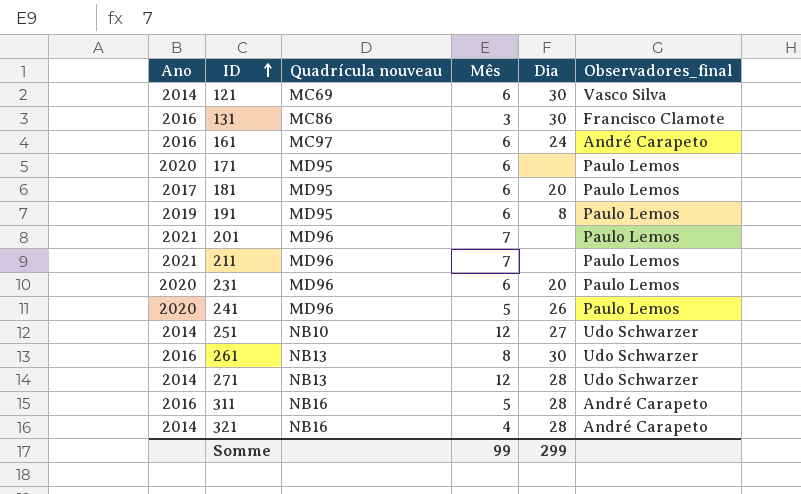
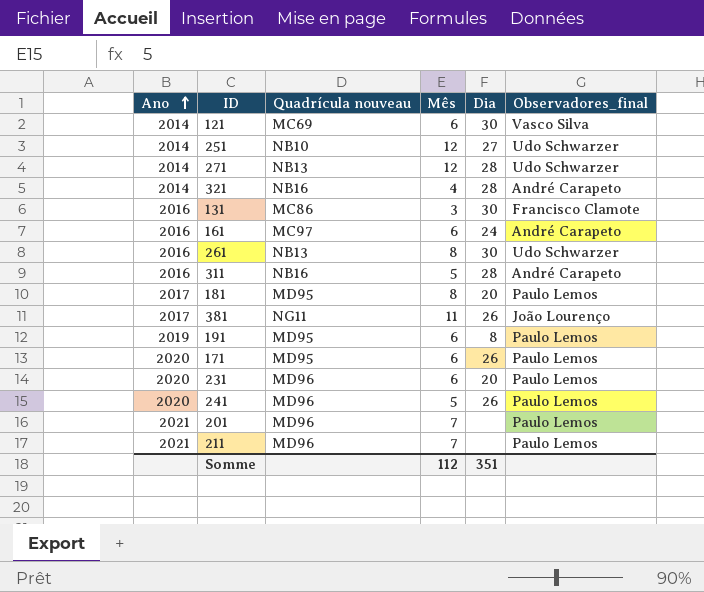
row order: ID ascending -> Ano ascending
181 | Mês: 6 -> 8
row 381: none -> 2017 | NG11 | 11 | 26 | João Lourenço
171 | Dia: none -> 26
Somme | Mês: 99 -> 112
Somme | Dia: 299 -> 351

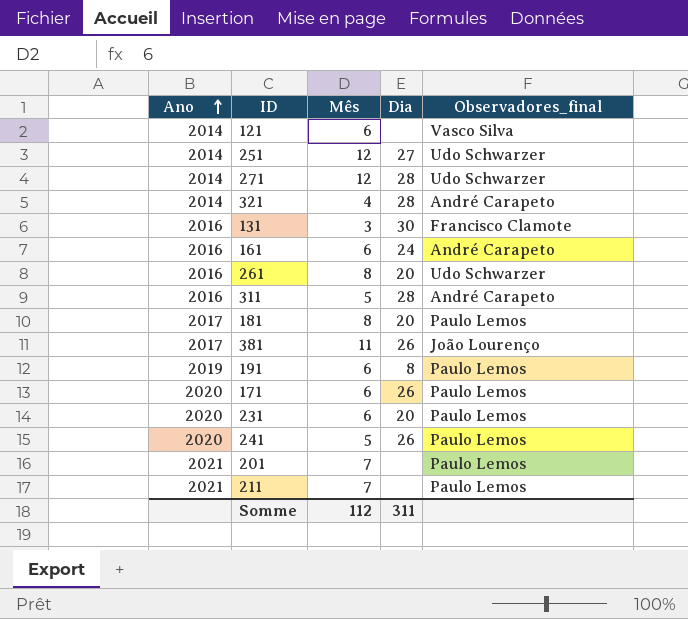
column Quadrícula nouveau | position: 3 -> none
121 | Dia: 30 -> none
261 | Dia: 30 -> 20
Somme | Dia: 351 -> 311

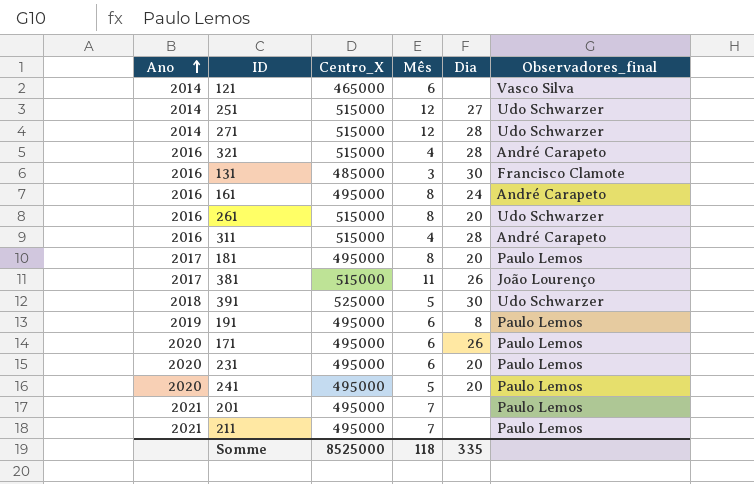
column Centro_X | position: none -> 3
321 | Ano: 2014 -> 2016
161 | Mês: 6 -> 8
311 | Mês: 5 -> 4
row 391: none -> 2018 | 525000 | 5 | 30 | Udo Schwarzer
241 | Dia: 26 -> 20
Somme | Mês: 112 -> 118
Somme | Dia: 311 -> 335

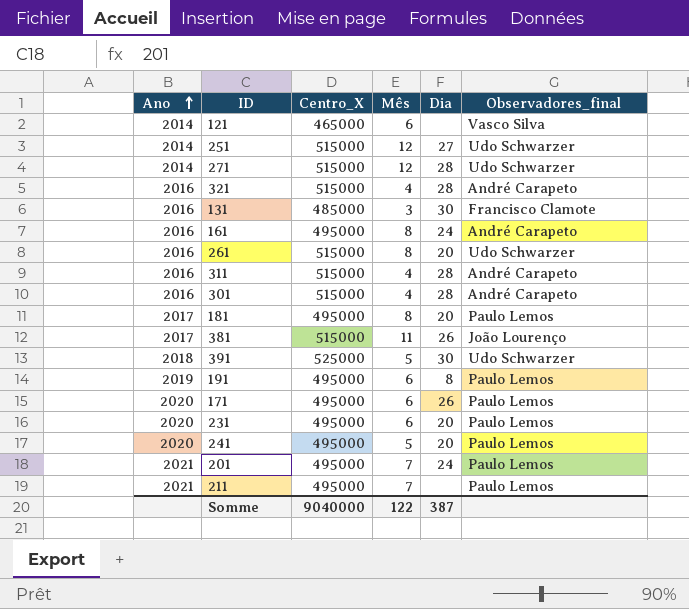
row 301: none -> 2016 | 515000 | 4 | 28 | André Carapeto
201 | Dia: none -> 24
Somme | Centro_X: 8525000 -> 9040000
Somme | Mês: 118 -> 122
Somme | Dia: 335 -> 387

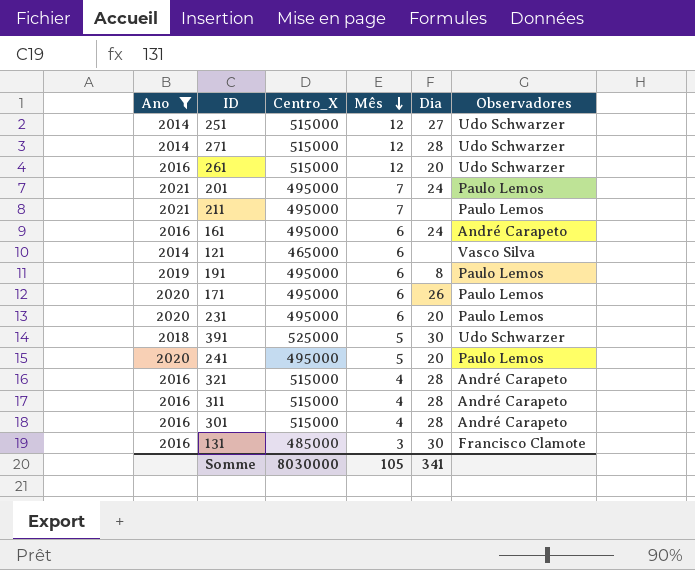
filter: none -> Ano != 2017
row order: Ano ascending -> Mês descending
column name: Observadores_final -> Observadores
261 | Mês: 8 -> 12
161 | Mês: 8 -> 6
Somme | Centro_X: 9040000 -> 8030000
Somme | Mês: 122 -> 105
Somme | Dia: 387 -> 341

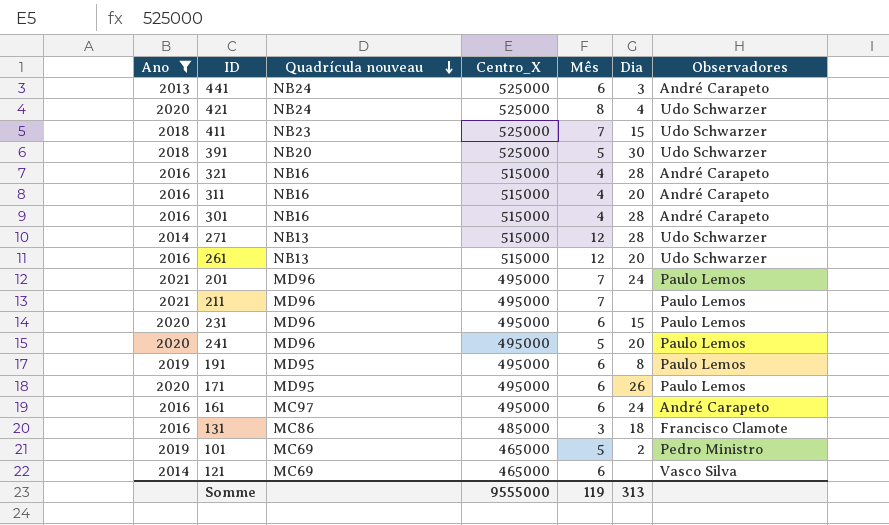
row order: Mês descending -> Quadrícula nouveau descending
column Quadrícula nouveau | position: none -> 3
row 251: 2014 | 515000 | 12 | 27 | Udo Schwarzer -> none
row 441: none -> 2013 | NB24 | 525000 | 6 | 3 | André Carapeto
row 421: none -> 2020 | NB24 | 525000 | 8 | 4 | Udo Schwarzer
row 411: none -> 2018 | NB23 | 525000 | 7 | 15 | Udo Schwarzer
311 | Dia: 28 -> 20
231 | Dia: 20 -> 15
131 | Dia: 30 -> 18
row 101: none -> 2019 | MC69 | 465000 | 5 | 2 | Pedro Ministro
Somme | Centro_X: 8030000 -> 9555000
Somme | Mês: 105 -> 119
Somme | Dia: 341 -> 313

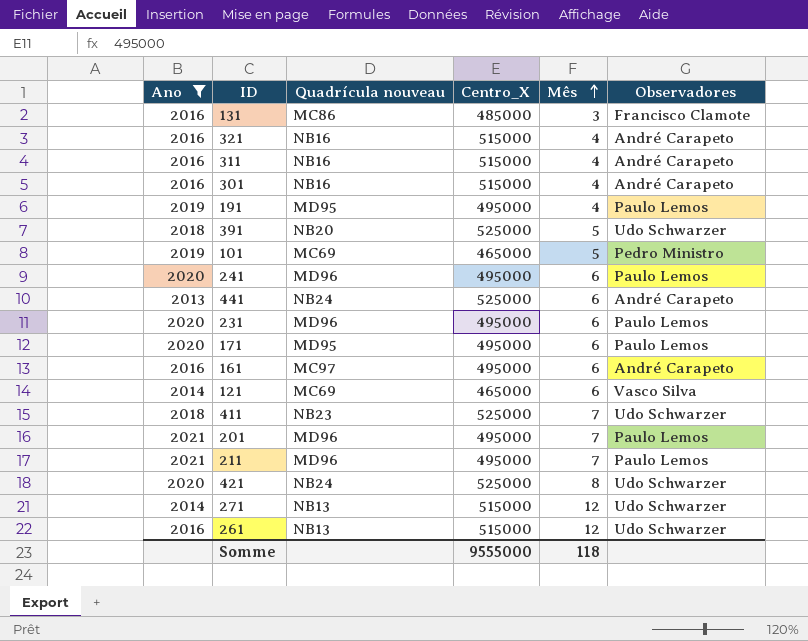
row order: Quadrícula nouveau descending -> Mês ascending
column Dia | position: 6 -> none
191 | Mês: 6 -> 4
241 | Mês: 5 -> 6
Somme | Mês: 119 -> 118

